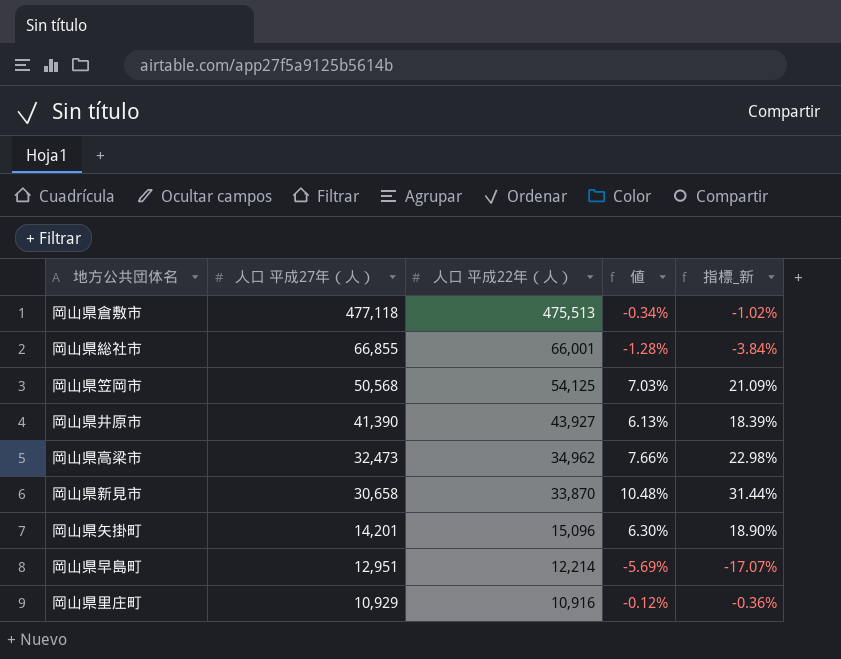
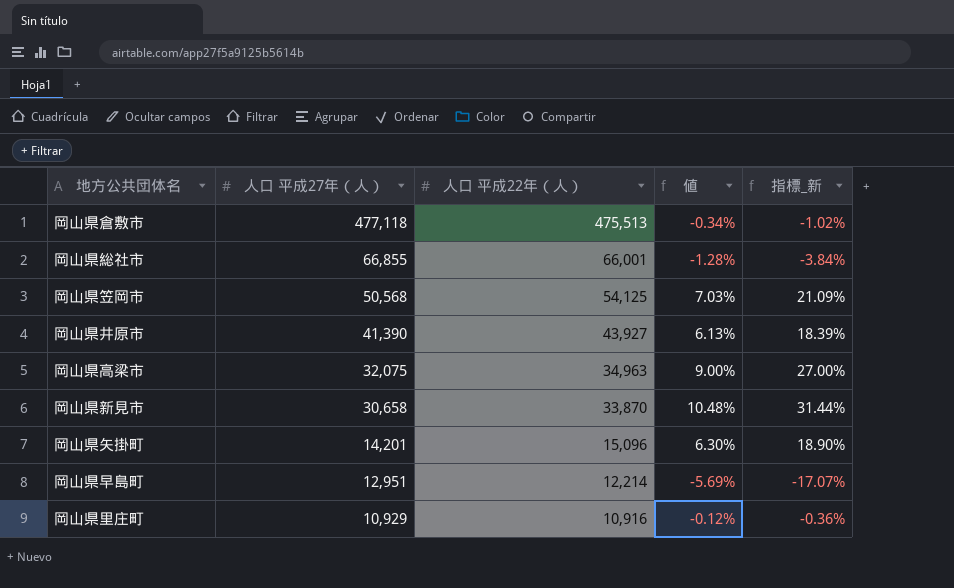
岡山県高梁市 | 人口 平成27年（人）: 32,473 -> 32,075
岡山県高梁市 | 人口 平成22年（人）: 34,962 -> 34,963
岡山県高梁市 | 値: 7.66% -> 9.00%
岡山県高梁市 | 指標_新: 22.98% -> 27.00%

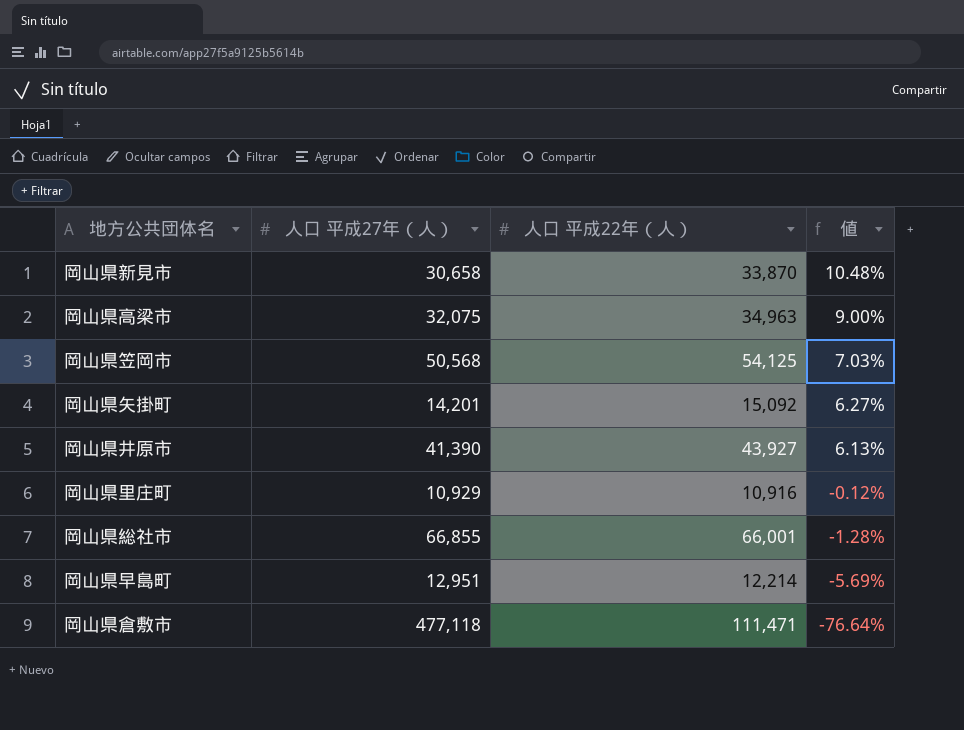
row order: 人口 平成27年（人） descending -> 値 descending
column 指標_新 | formula: [値] * 3 -> none
岡山県矢掛町 | 人口 平成22年（人）: 15,096 -> 15,092
岡山県矢掛町 | 値: 6.30% -> 6.27%
岡山県倉敷市 | 人口 平成22年（人）: 475,513 -> 111,471
岡山県倉敷市 | 値: -0.34% -> -76.64%

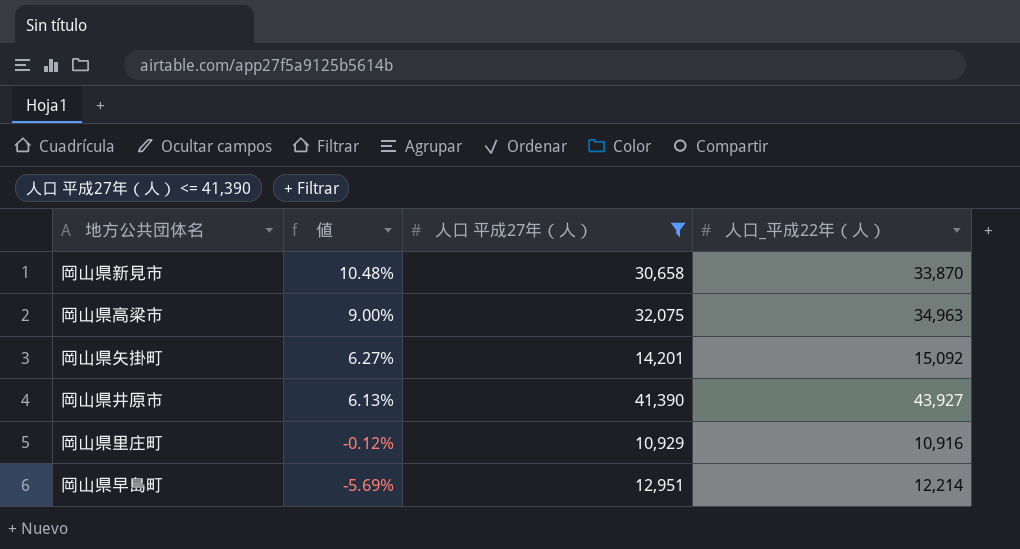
filter: none -> 人口 平成27年（人） <= 41,390
column 値 | position: 4 -> 2
column name: 人口 平成22年（人） -> 人口_平成22年（人）

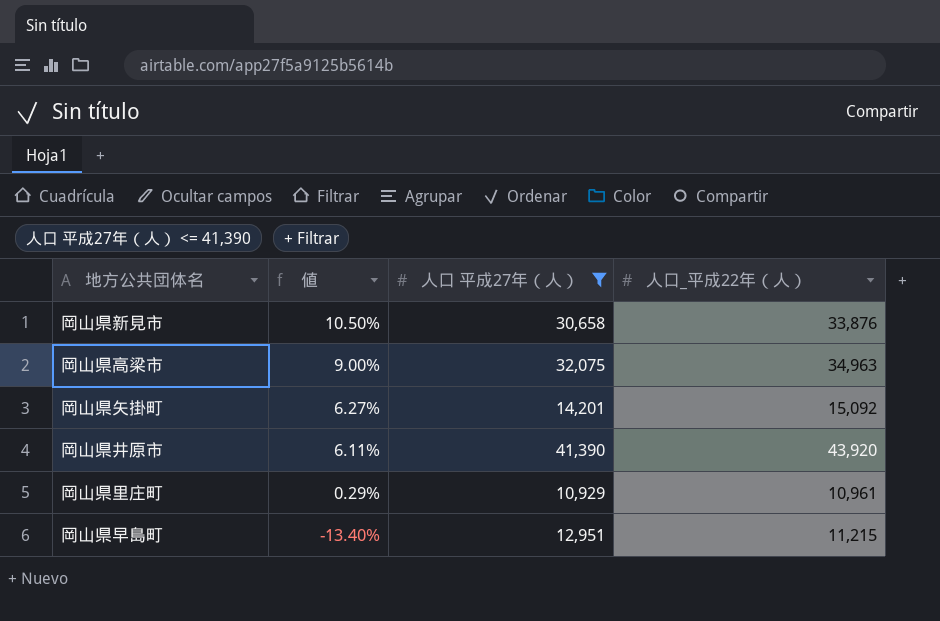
岡山県新見市 | 値: 10.48% -> 10.50%
岡山県新見市 | 人口_平成22年（人）: 33,870 -> 33,876
岡山県井原市 | 値: 6.13% -> 6.11%
岡山県井原市 | 人口_平成22年（人）: 43,927 -> 43,920
岡山県里庄町 | 値: -0.12% -> 0.29%
岡山県里庄町 | 人口_平成22年（人）: 10,916 -> 10,961
岡山県早島町 | 値: -5.69% -> -13.40%
岡山県早島町 | 人口_平成22年（人）: 12,214 -> 11,215

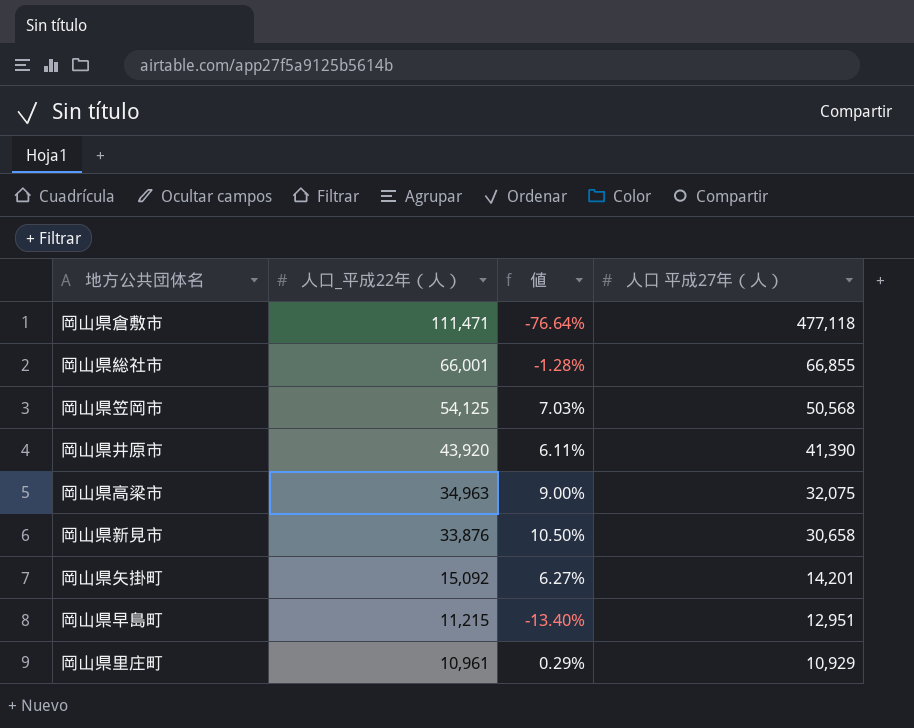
filter: 人口 平成27年（人） <= 41,390 -> none
row order: 値 descending -> 人口_平成22年（人） descending
column 人口_平成22年（人） | position: 4 -> 2

